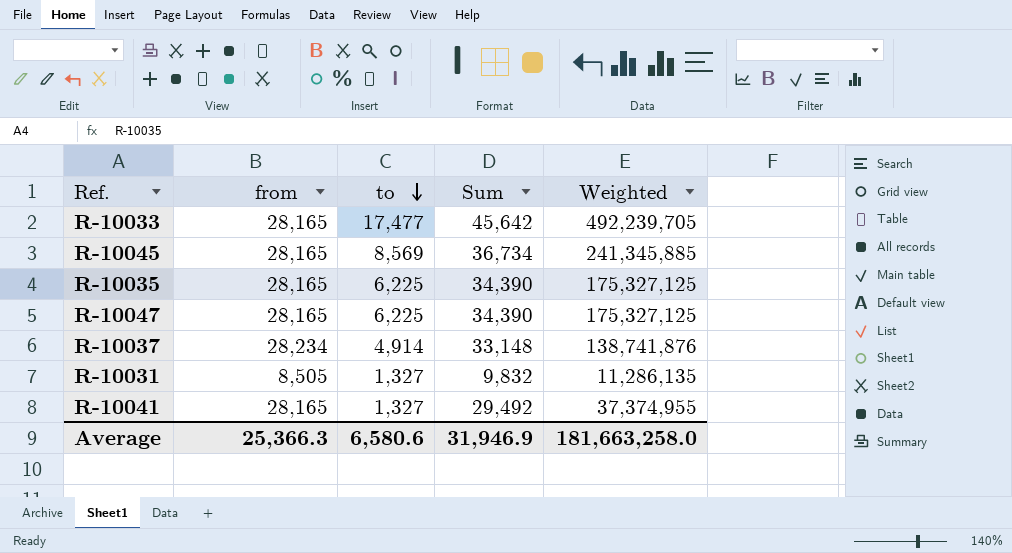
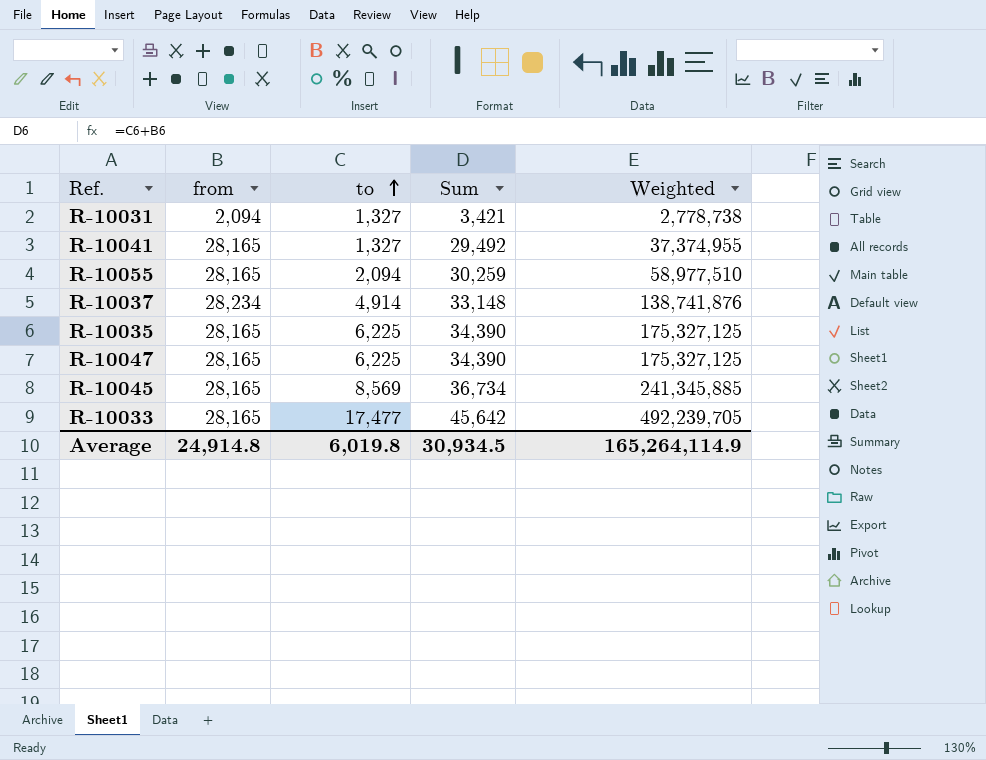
row order: to descending -> to ascending
R-10031 | from: 8,505 -> 2,094
R-10031 | Sum: 9,832 -> 3,421
R-10031 | Weighted: 11,286,135 -> 2,778,738
row R-10055: none -> 28,165 | 2,094 | 30,259 | 58,977,510
Average | from: 25,366.3 -> 24,914.8
Average | to: 6,580.6 -> 6,019.8
Average | Sum: 31,946.9 -> 30,934.5
Average | Weighted: 181,663,258.0 -> 165,264,114.9

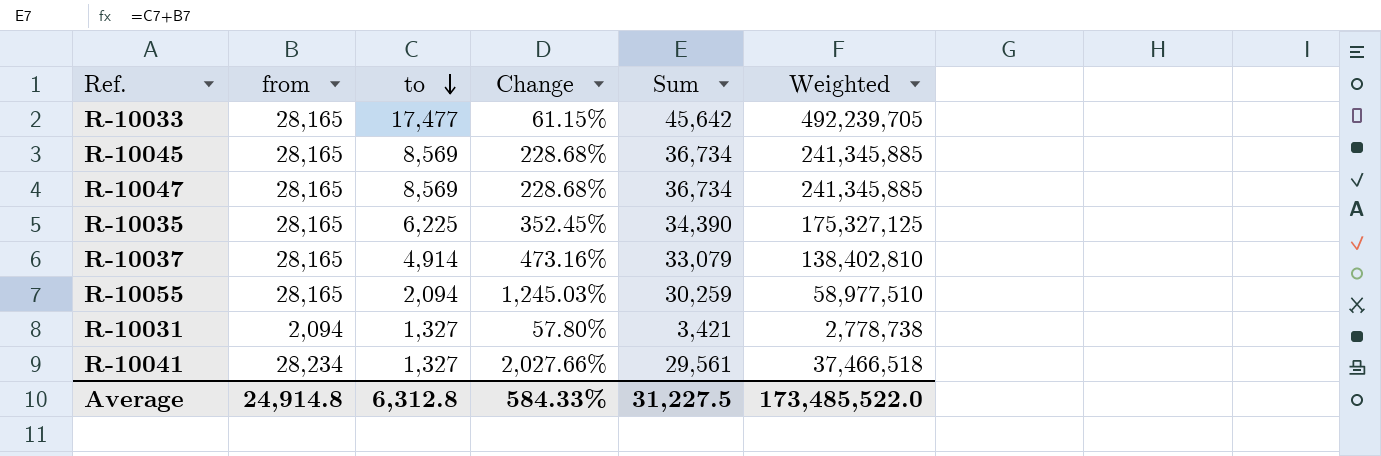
row order: to ascending -> to descending
column Change | formula: none -> ([from] - [to]) / [to]
R-10047 | to: 6,225 -> 8,569
R-10047 | Sum: 34,390 -> 36,734
R-10047 | Weighted: 175,327,125 -> 241,345,885
R-10037 | from: 28,234 -> 28,165
R-10037 | Sum: 33,148 -> 33,079
R-10037 | Weighted: 138,741,876 -> 138,402,810
R-10041 | from: 28,165 -> 28,234
R-10041 | Sum: 29,492 -> 29,561
R-10041 | Weighted: 37,374,955 -> 37,466,518
Average | to: 6,019.8 -> 6,312.8
Average | Sum: 30,934.5 -> 31,227.5
Average | Weighted: 165,264,114.9 -> 173,485,522.0

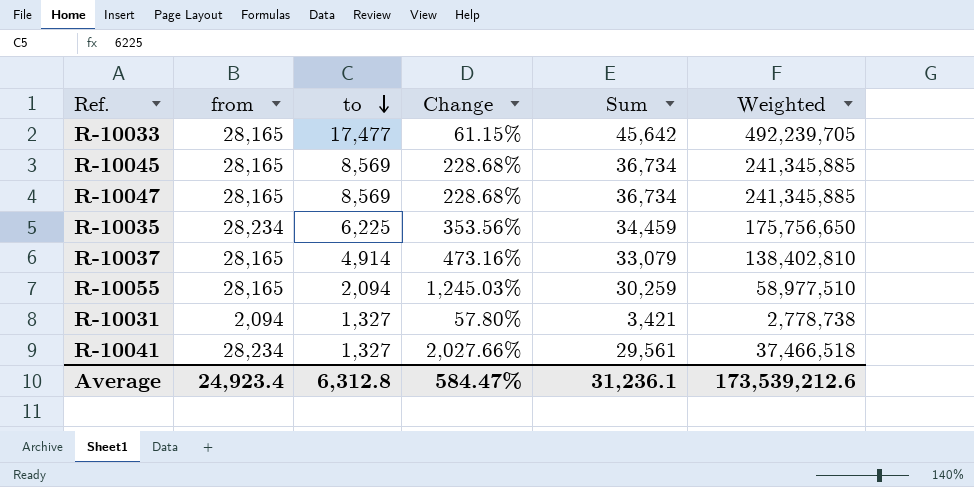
R-10035 | from: 28,165 -> 28,234
R-10035 | Change: 352.45% -> 353.56%
R-10035 | Sum: 34,390 -> 34,459
R-10035 | Weighted: 175,327,125 -> 175,756,650
Average | from: 24,914.8 -> 24,923.4
Average | Change: 584.33% -> 584.47%
Average | Sum: 31,227.5 -> 31,236.1
Average | Weighted: 173,485,522.0 -> 173,539,212.6

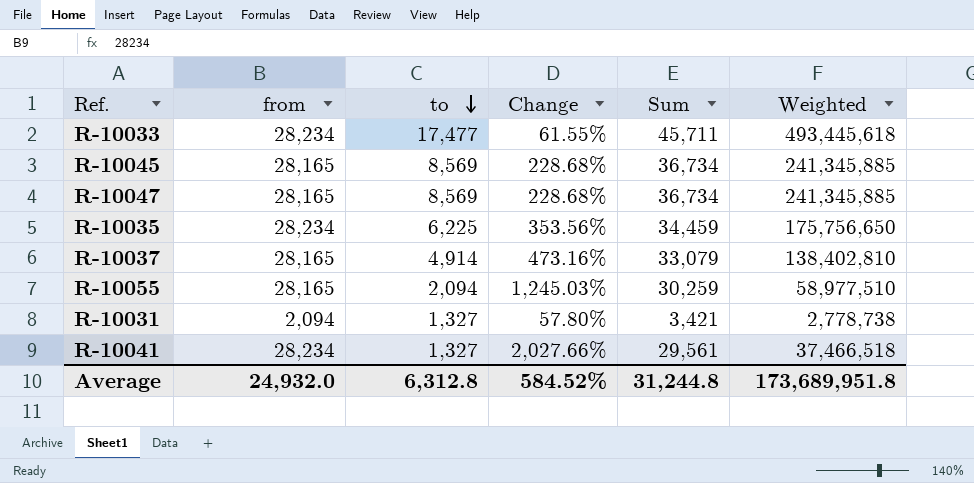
R-10033 | from: 28,165 -> 28,234
R-10033 | Change: 61.15% -> 61.55%
R-10033 | Sum: 45,642 -> 45,711
R-10033 | Weighted: 492,239,705 -> 493,445,618
Average | from: 24,923.4 -> 24,932.0
Average | Change: 584.47% -> 584.52%
Average | Sum: 31,236.1 -> 31,244.8
Average | Weighted: 173,539,212.6 -> 173,689,951.8

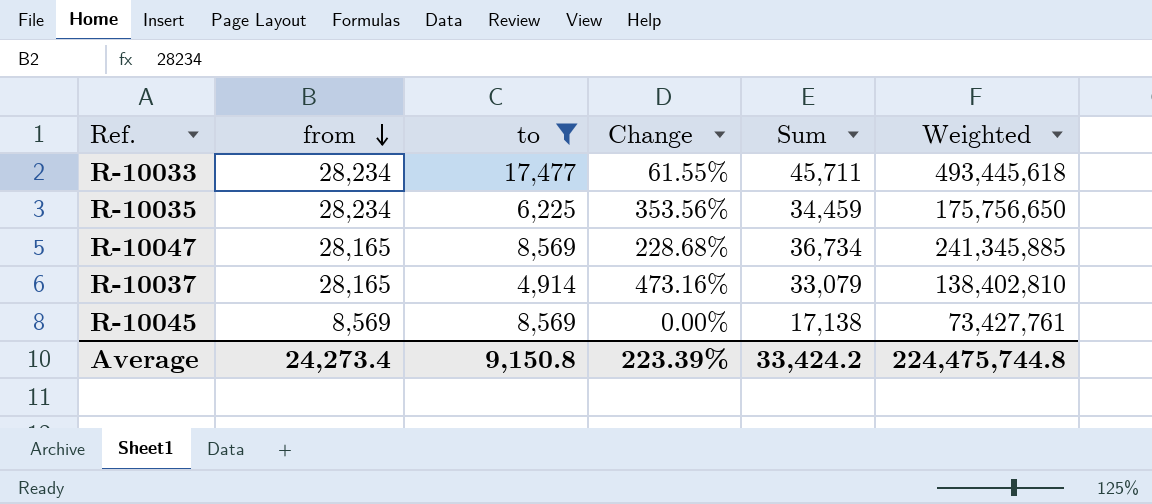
filter: none -> to >= 4,914
row order: to descending -> from descending
R-10045 | from: 28,165 -> 8,569
R-10045 | Change: 228.68% -> 0.00%
R-10045 | Sum: 36,734 -> 17,138
R-10045 | Weighted: 241,345,885 -> 73,427,761
Average | from: 24,932.0 -> 24,273.4
Average | to: 6,312.8 -> 9,150.8
Average | Change: 584.52% -> 223.39%
Average | Sum: 31,244.8 -> 33,424.2
Average | Weighted: 173,689,951.8 -> 224,475,744.8

